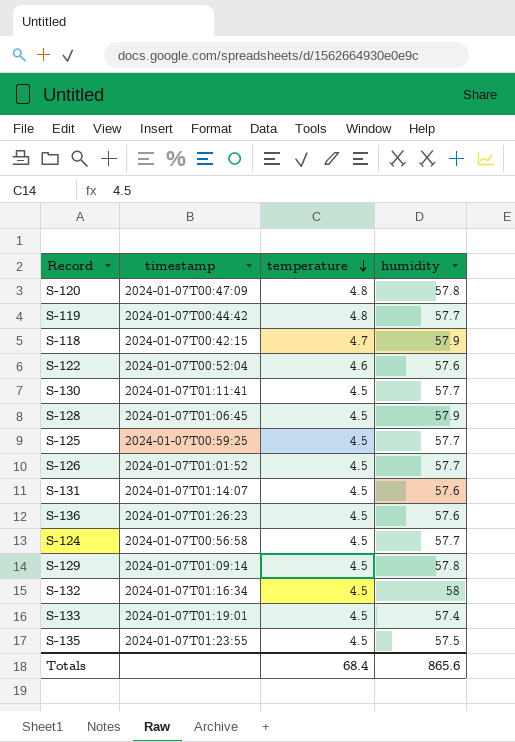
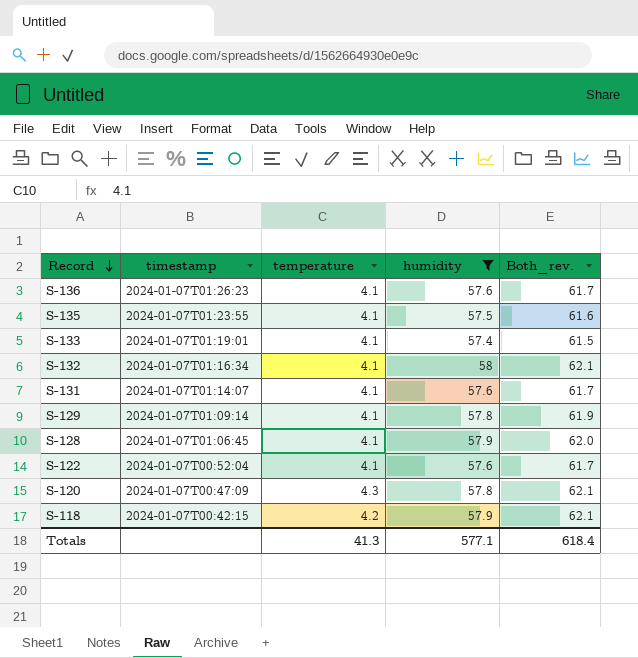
filter: none -> humidity != 57.7
row order: temperature descending -> Record descending
column Both_rev. | formula: none -> [temperature] + [humidity]
S-136 | temperature: 4.5 -> 4.1
S-135 | temperature: 4.5 -> 4.1
S-133 | temperature: 4.5 -> 4.1
S-132 | temperature: 4.5 -> 4.1
S-131 | temperature: 4.5 -> 4.1
S-129 | temperature: 4.5 -> 4.1
S-128 | temperature: 4.5 -> 4.1
S-122 | temperature: 4.6 -> 4.1
S-120 | temperature: 4.8 -> 4.3
S-118 | temperature: 4.7 -> 4.2
Totals | temperature: 68.4 -> 41.3
Totals | humidity: 865.6 -> 577.1

